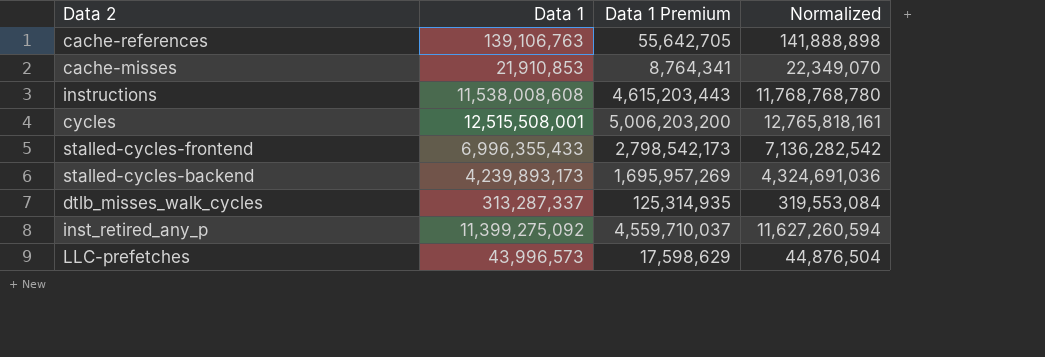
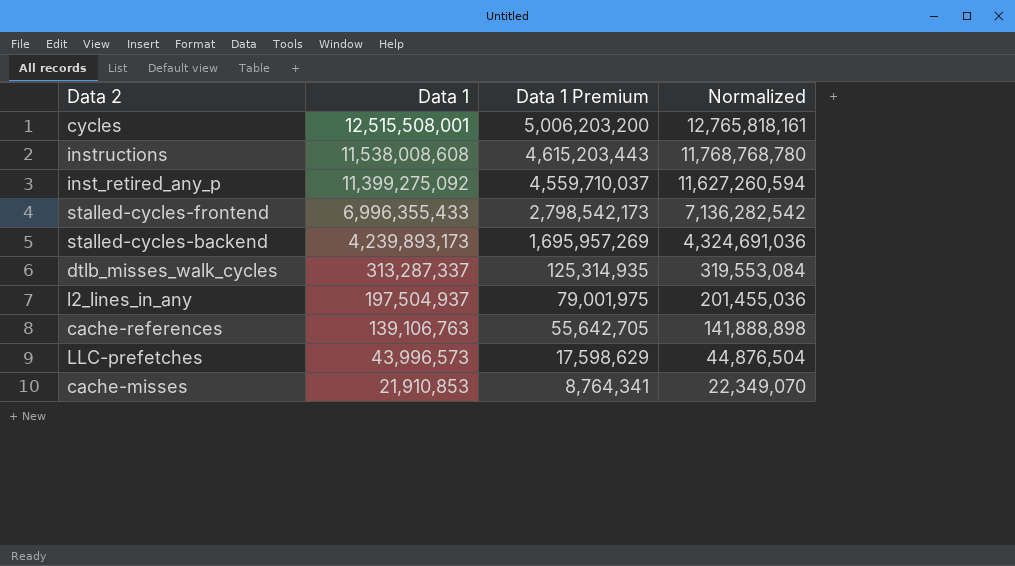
row order: none -> Data 1 descending
row l2_lines_in_any: none -> 197,504,937 | 79,001,975 | 201,455,036

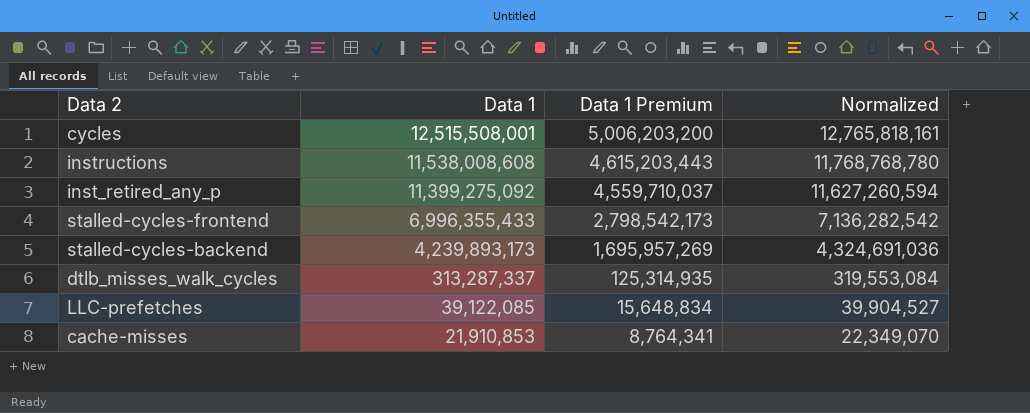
row l2_lines_in_any: 197,504,937 | 79,001,975 | 201,455,036 -> none
row cache-references: 139,106,763 | 55,642,705 | 141,888,898 -> none
LLC-prefetches | Data 1: 43,996,573 -> 39,122,085
LLC-prefetches | Data 1 Premium: 17,598,629 -> 15,648,834
LLC-prefetches | Normalized: 44,876,504 -> 39,904,527

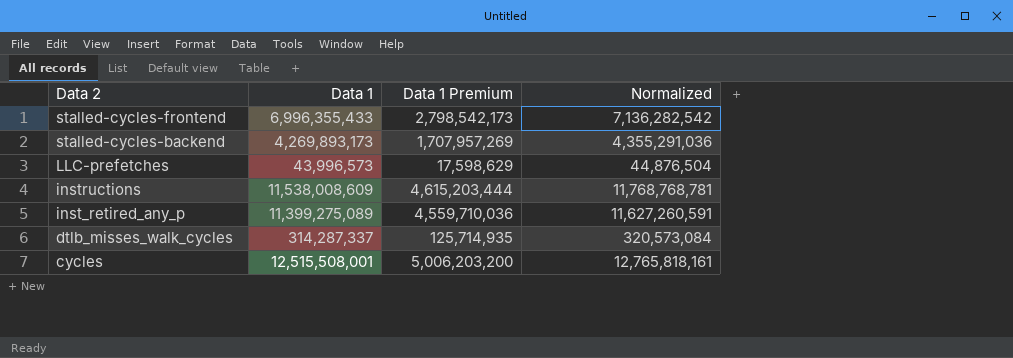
row order: Data 1 descending -> Data 2 descending
row cache-misses: 21,910,853 | 8,764,341 | 22,349,070 -> none
stalled-cycles-backend | Data 1: 4,239,893,173 -> 4,269,893,173
stalled-cycles-backend | Data 1 Premium: 1,695,957,269 -> 1,707,957,269
stalled-cycles-backend | Normalized: 4,324,691,036 -> 4,355,291,036
LLC-prefetches | Data 1: 39,122,085 -> 43,996,573
LLC-prefetches | Data 1 Premium: 15,648,834 -> 17,598,629
LLC-prefetches | Normalized: 39,904,527 -> 44,876,504
instructions | Data 1: 11,538,008,608 -> 11,538,008,609
instructions | Data 1 Premium: 4,615,203,443 -> 4,615,203,444
instructions | Normalized: 11,768,768,780 -> 11,768,768,781
inst_retired_any_p | Data 1: 11,399,275,092 -> 11,399,275,089
inst_retired_any_p | Data 1 Premium: 4,559,710,037 -> 4,559,710,036
inst_retired_any_p | Normalized: 11,627,260,594 -> 11,627,260,591
dtlb_misses_walk_cycles | Data 1: 313,287,337 -> 314,287,337
dtlb_misses_walk_cycles | Data 1 Premium: 125,314,935 -> 125,714,935
dtlb_misses_walk_cycles | Normalized: 319,553,084 -> 320,573,084

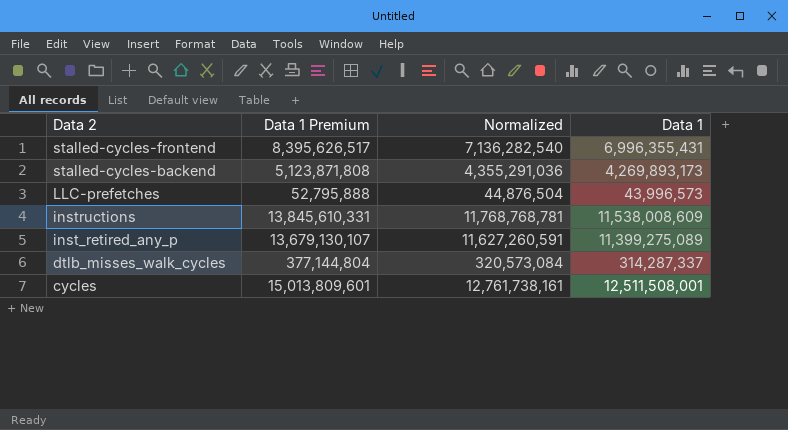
column Data 1 Premium | formula: [Data 1] * 0.4 -> [Data 1] * 1.2
column Data 1 | position: 2 -> 4
stalled-cycles-frontend | Normalized: 7,136,282,542 -> 7,136,282,540
stalled-cycles-frontend | Data 1: 6,996,355,433 -> 6,996,355,431
cycles | Normalized: 12,765,818,161 -> 12,761,738,161
cycles | Data 1: 12,515,508,001 -> 12,511,508,001

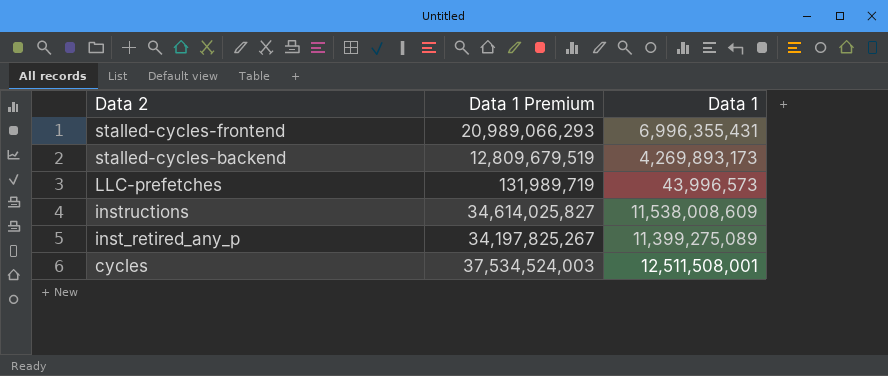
column Normalized | formula: [Data 1] * 1.02 -> none
column Data 1 Premium | formula: [Data 1] * 1.2 -> [Data 1] * 3
row dtlb_misses_walk_cycles: 377,144,804 | 320,573,084 | 314,287,337 -> none

